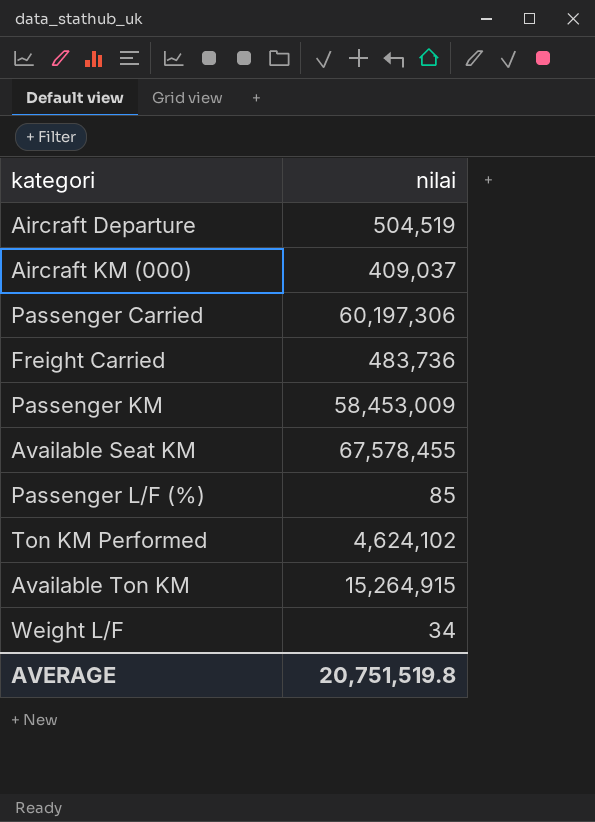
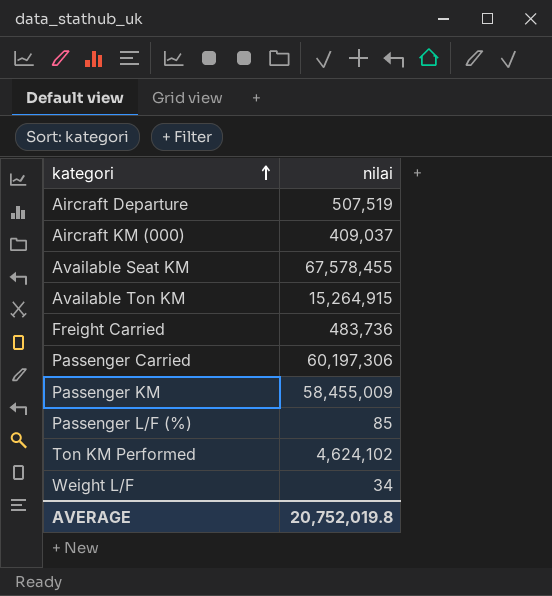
row order: none -> kategori ascending
Aircraft Departure | nilai: 504,519 -> 507,519
Passenger KM | nilai: 58,453,009 -> 58,455,009
AVERAGE | nilai: 20,751,519.8 -> 20,752,019.8

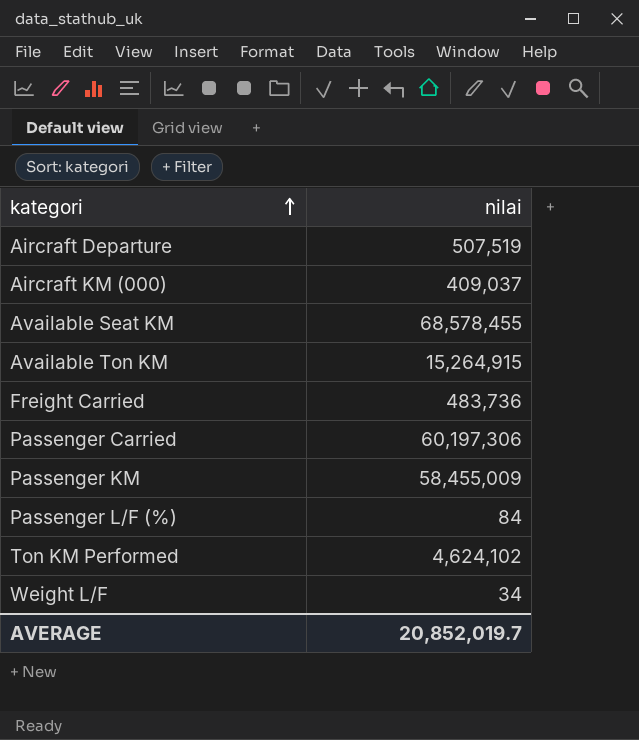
Available Seat KM | nilai: 67,578,455 -> 68,578,455
Passenger L/F (%) | nilai: 85 -> 84
AVERAGE | nilai: 20,752,019.8 -> 20,852,019.7

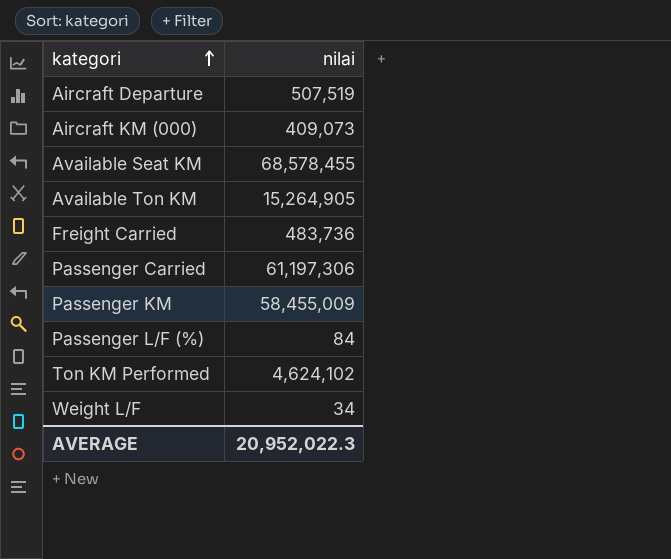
Aircraft KM (000) | nilai: 409,037 -> 409,073
Available Ton KM | nilai: 15,264,915 -> 15,264,905
Passenger Carried | nilai: 60,197,306 -> 61,197,306
AVERAGE | nilai: 20,852,019.7 -> 20,952,022.3

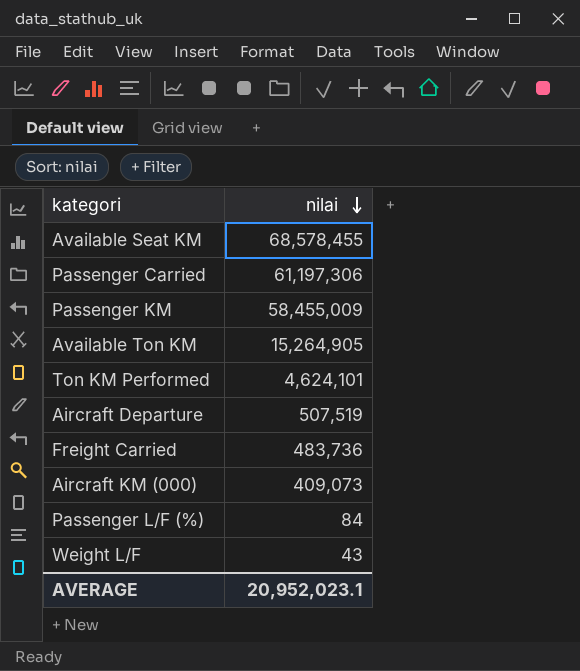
row order: kategori ascending -> nilai descending
Ton KM Performed | nilai: 4,624,102 -> 4,624,101
Weight L/F | nilai: 34 -> 43
AVERAGE | nilai: 20,952,022.3 -> 20,952,023.1

